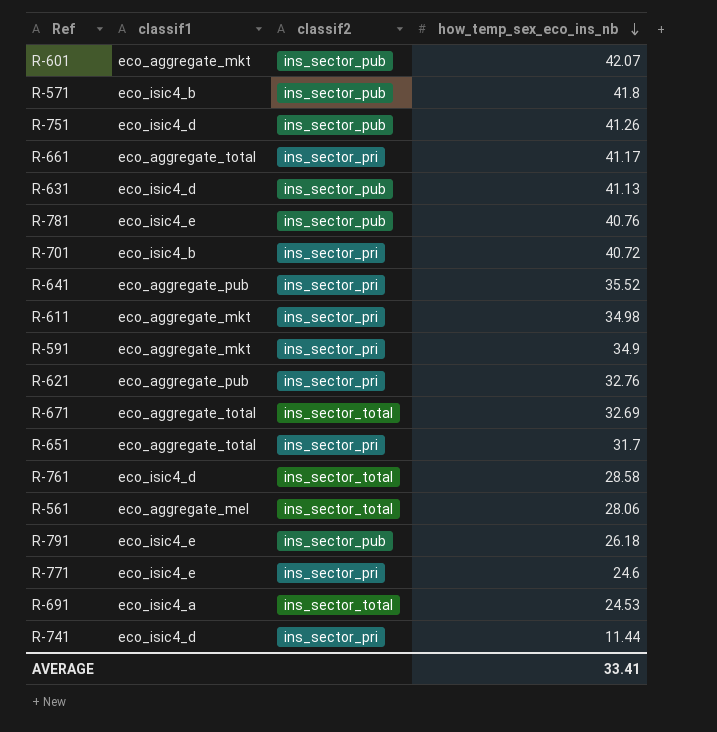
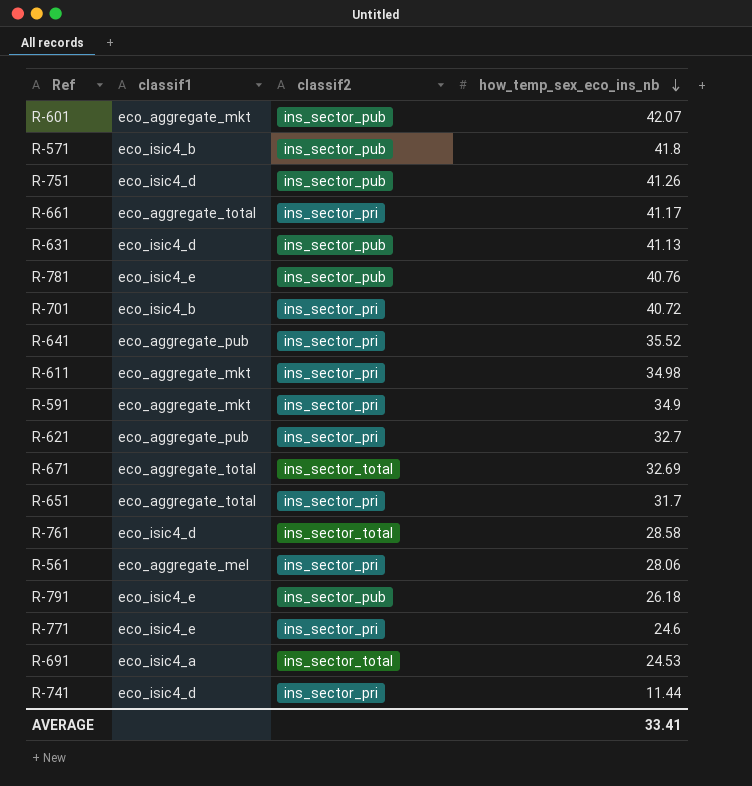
R-621 | how_temp_sex_eco_ins_nb: 32.76 -> 32.7
R-561 | classif2: ins_sector_total -> ins_sector_pri

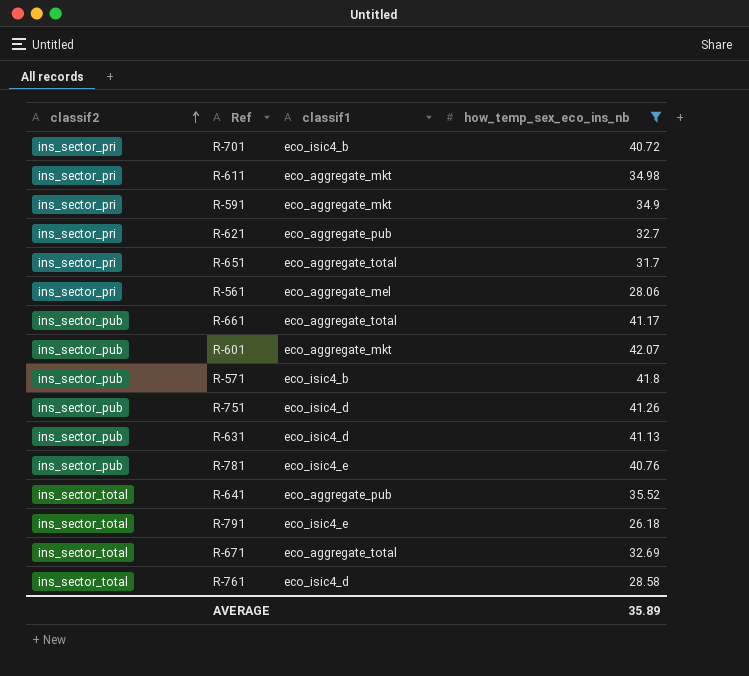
filter: none -> how_temp_sex_eco_ins_nb >= 26.18
row order: how_temp_sex_eco_ins_nb descending -> classif2 ascending
column classif2 | position: 3 -> 1
R-661 | classif2: ins_sector_pri -> ins_sector_pub
R-641 | classif2: ins_sector_pri -> ins_sector_total
R-791 | classif2: ins_sector_pub -> ins_sector_total
AVERAGE | how_temp_sex_eco_ins_nb: 33.41 -> 35.89

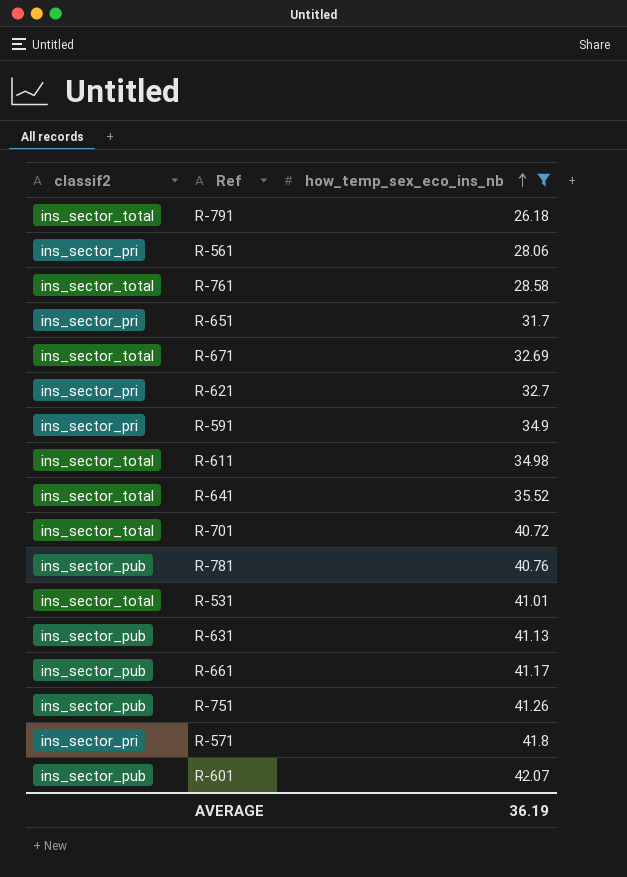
row order: classif2 ascending -> how_temp_sex_eco_ins_nb ascending
column classif1 | position: 3 -> none
R-611 | classif2: ins_sector_pri -> ins_sector_total
R-701 | classif2: ins_sector_pri -> ins_sector_total
row R-531: none -> ins_sector_total | 41.01
R-571 | classif2: ins_sector_pub -> ins_sector_pri
AVERAGE | how_temp_sex_eco_ins_nb: 35.89 -> 36.19

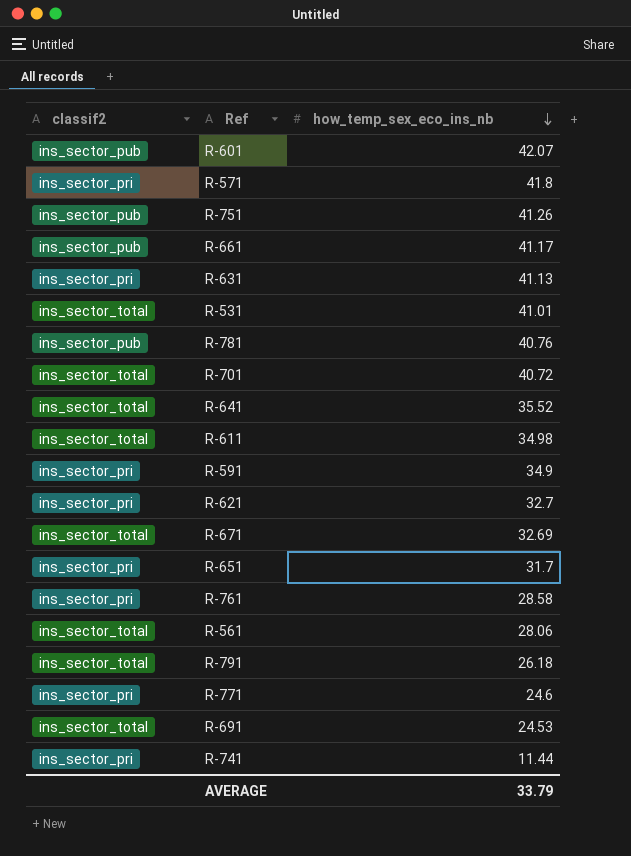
filter: how_temp_sex_eco_ins_nb >= 26.18 -> none
row order: how_temp_sex_eco_ins_nb ascending -> how_temp_sex_eco_ins_nb descending
R-631 | classif2: ins_sector_pub -> ins_sector_pri
R-761 | classif2: ins_sector_total -> ins_sector_pri
R-561 | classif2: ins_sector_pri -> ins_sector_total
AVERAGE | how_temp_sex_eco_ins_nb: 36.19 -> 33.79

